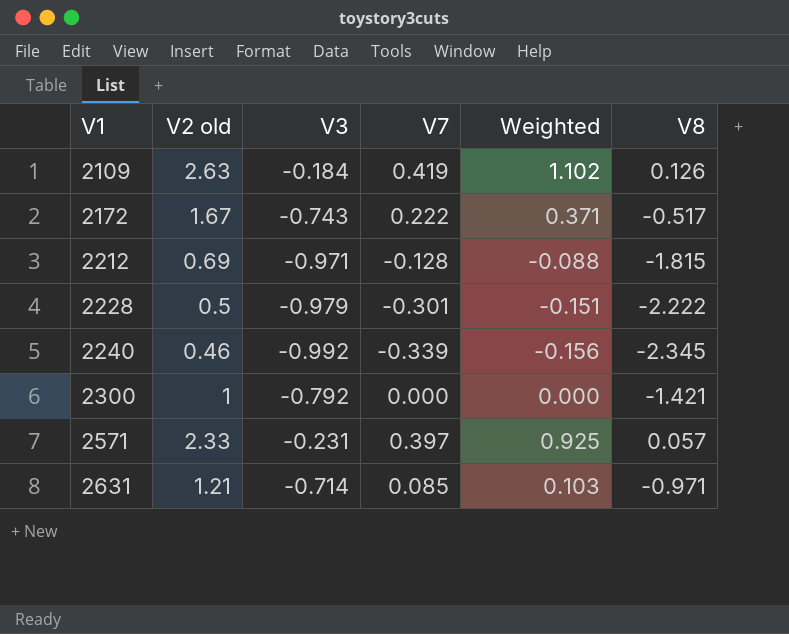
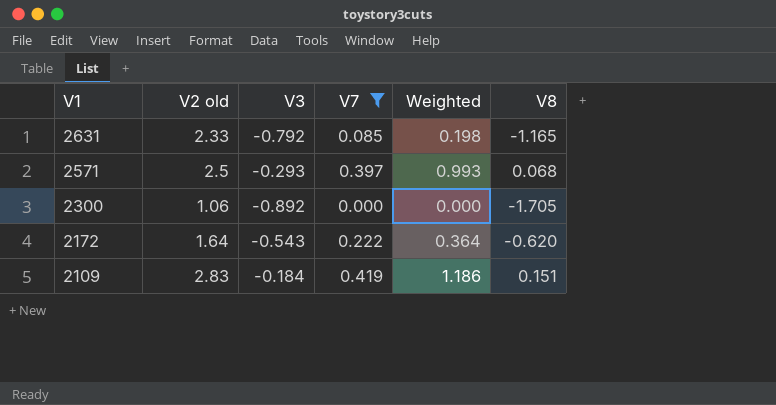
filter: none -> V7 >= 0.000
row order: V1 ascending -> V1 descending
2631 | V2 old: 1.21 -> 2.33
2631 | V3: -0.714 -> -0.792
2631 | Weighted: 0.103 -> 0.198
2631 | V8: -0.971 -> -1.165
2571 | V2 old: 2.33 -> 2.5
2571 | V3: -0.231 -> -0.293
2571 | Weighted: 0.925 -> 0.993
2571 | V8: 0.057 -> 0.068
2300 | V2 old: 1 -> 1.06
2300 | V3: -0.792 -> -0.892
2300 | V8: -1.421 -> -1.705
2172 | V2 old: 1.67 -> 1.64
2172 | V3: -0.743 -> -0.543
2172 | Weighted: 0.371 -> 0.364
2172 | V8: -0.517 -> -0.620
2109 | V2 old: 2.63 -> 2.83
2109 | Weighted: 1.102 -> 1.186
2109 | V8: 0.126 -> 0.151

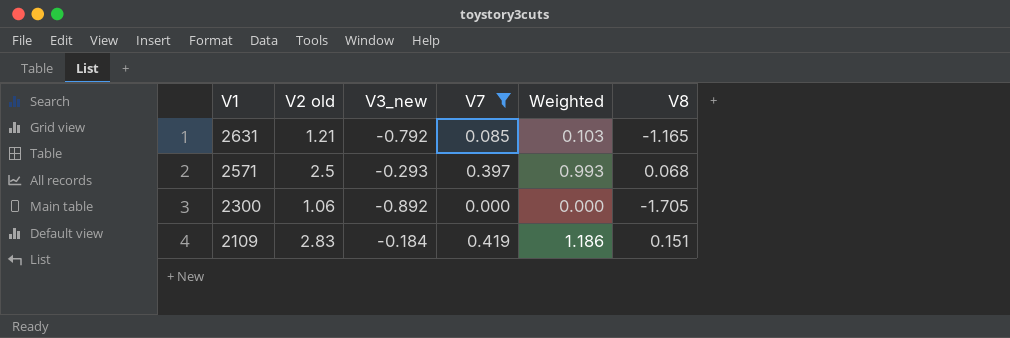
column name: V3 -> V3_new
row 2172: 1.64 | -0.543 | 0.222 | 0.364 | -0.620 -> none
2631 | V2 old: 2.33 -> 1.21
2631 | Weighted: 0.198 -> 0.103

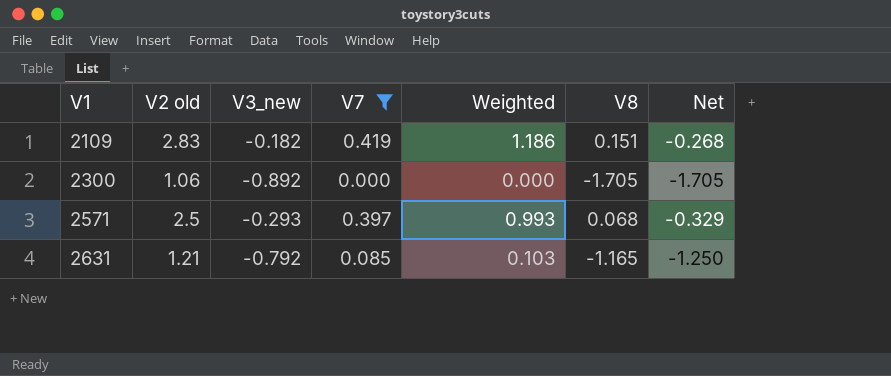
row order: V1 descending -> V1 ascending
column Net | formula: none -> [V8] - [V7]
2109 | V3_new: -0.184 -> -0.182

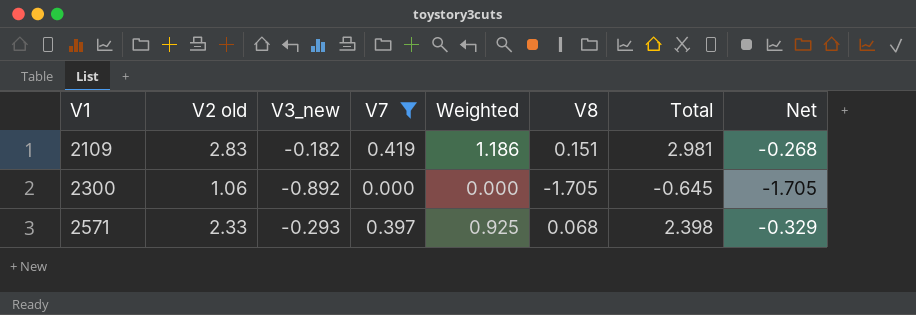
column Total | formula: none -> [V2 old] + [V8]
row 2631: 1.21 | -0.792 | 0.085 | 0.103 | -1.165 | -1.250 -> none
2571 | V2 old: 2.5 -> 2.33
2571 | Weighted: 0.993 -> 0.925

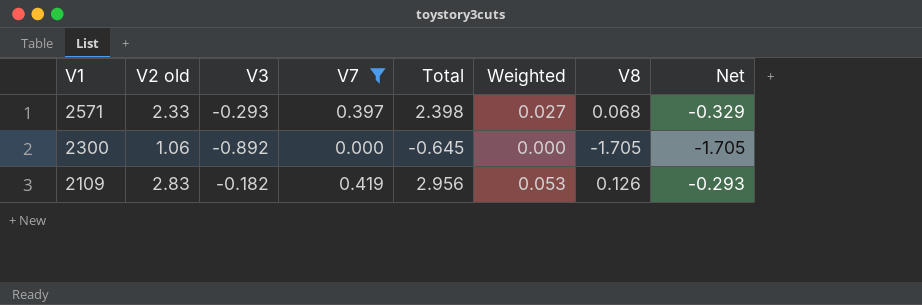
row order: V1 ascending -> V1 descending
column name: V3_new -> V3
column Total | position: 7 -> 5
column Weighted | formula: [V2 old] * [V7] -> [V7] * [V8]
2109 | Total: 2.981 -> 2.956
2109 | V8: 0.151 -> 0.126
2109 | Net: -0.268 -> -0.293

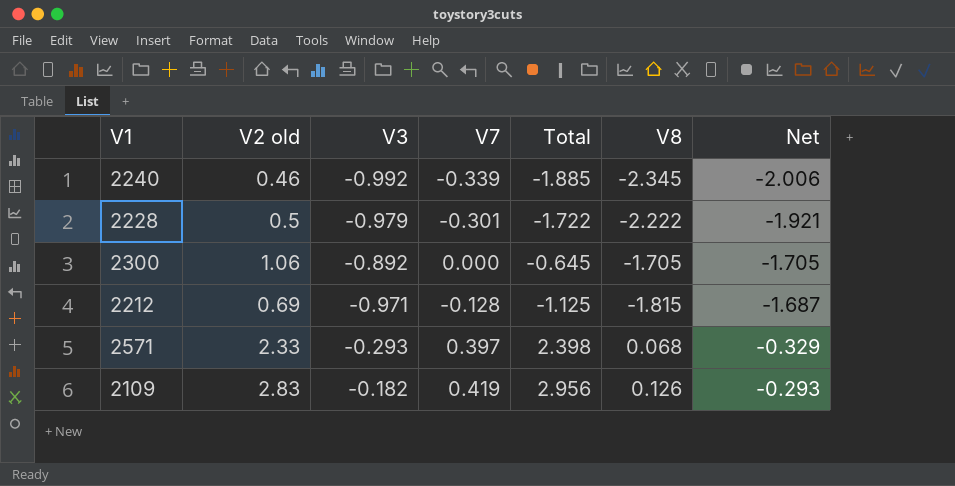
filter: V7 >= 0.000 -> none
row order: V1 descending -> Net ascending
column Weighted | formula: [V7] * [V8] -> none

